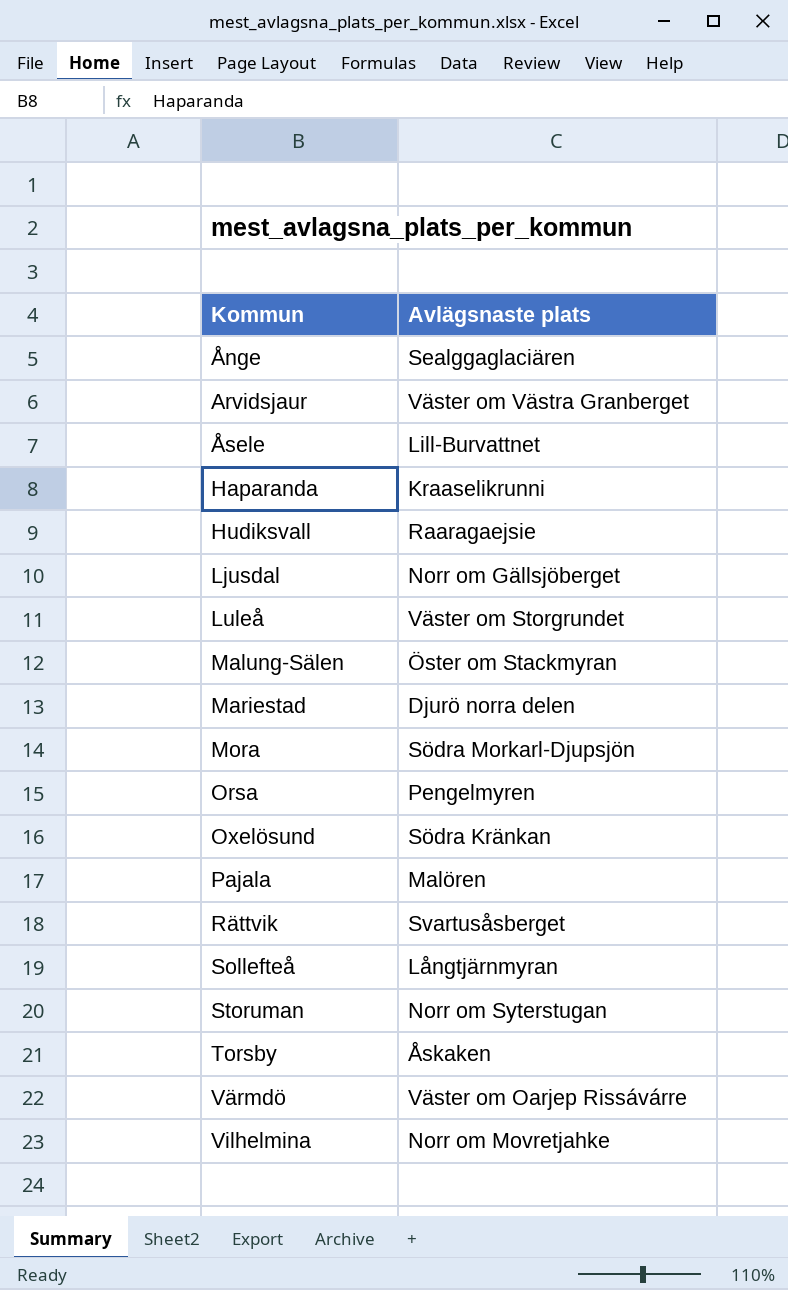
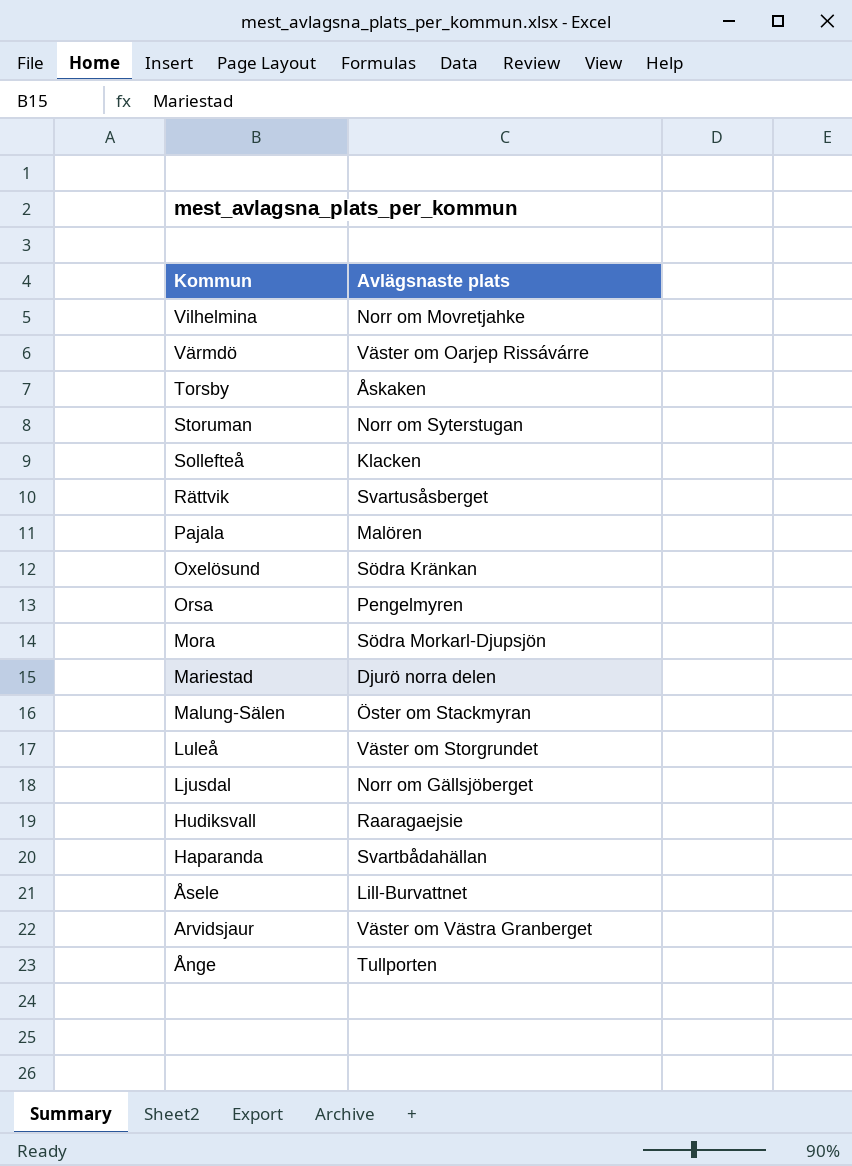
row order: Kommun ascending -> Kommun descending
Sollefteå | Avlägsnaste plats: Långtjärnmyran -> Klacken
Haparanda | Avlägsnaste plats: Kraaselikrunni -> Svartbådahällan
Ånge | Avlägsnaste plats: Sealggaglaciären -> Tullporten

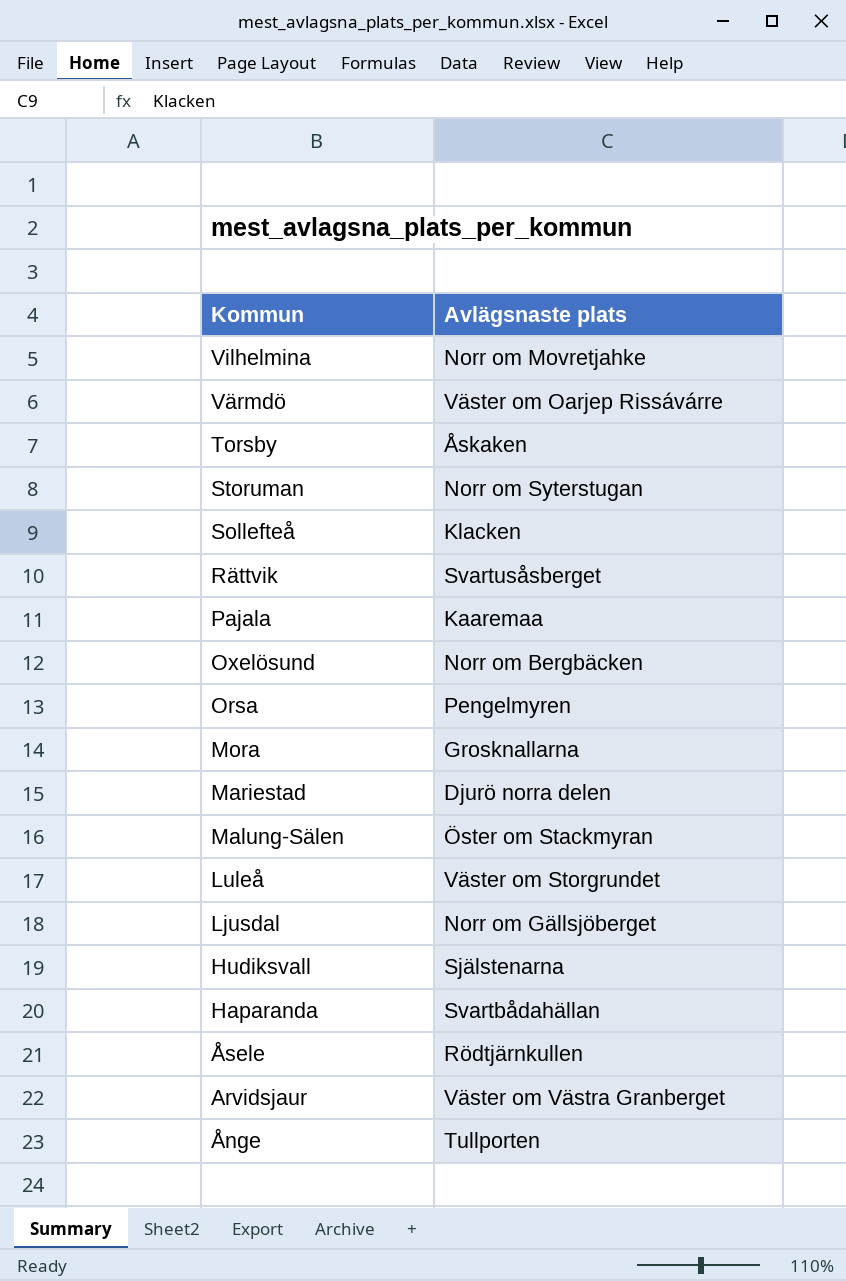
Pajala | Avlägsnaste plats: Malören -> Kaaremaa
Oxelösund | Avlägsnaste plats: Södra Kränkan -> Norr om Bergbäcken
Mora | Avlägsnaste plats: Södra Morkarl-Djupsjön -> Grosknallarna
Hudiksvall | Avlägsnaste plats: Raaragaejsie -> Själstenarna
Åsele | Avlägsnaste plats: Lill-Burvattnet -> Rödtjärnkullen

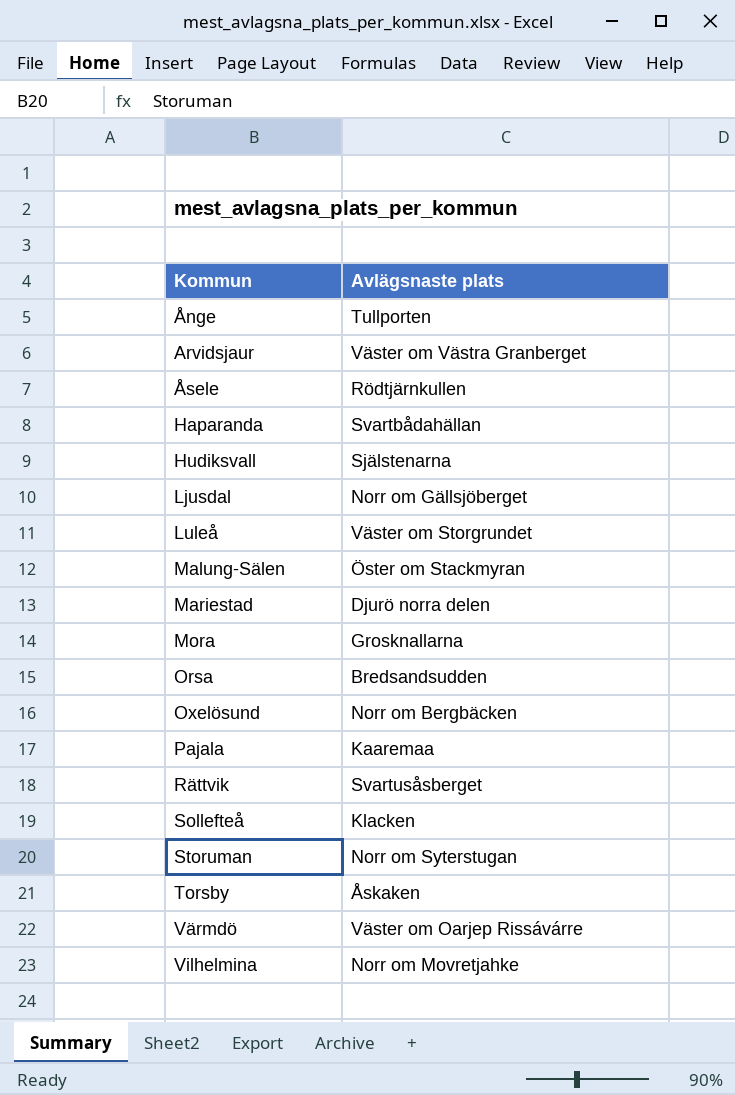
row order: Kommun descending -> Kommun ascending
Orsa | Avlägsnaste plats: Pengelmyren -> Bredsandsudden

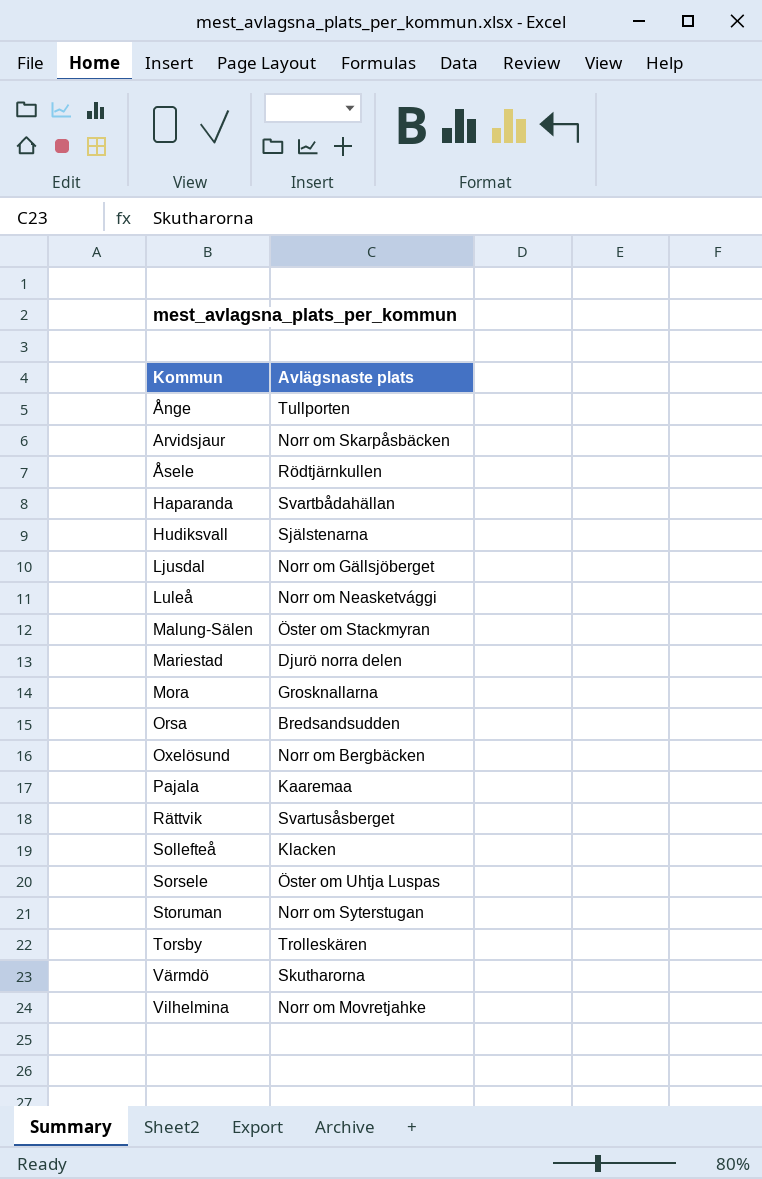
Arvidsjaur | Avlägsnaste plats: Väster om Västra Granberget -> Norr om Skarpåsbäcken
Luleå | Avlägsnaste plats: Väster om Storgrundet -> Norr om Neasketvággi
row Sorsele: none -> Öster om Uhtja Luspas
Torsby | Avlägsnaste plats: Åskaken -> Trolleskären
Värmdö | Avlägsnaste plats: Väster om Oarjep Rissávárre -> Skutharorna

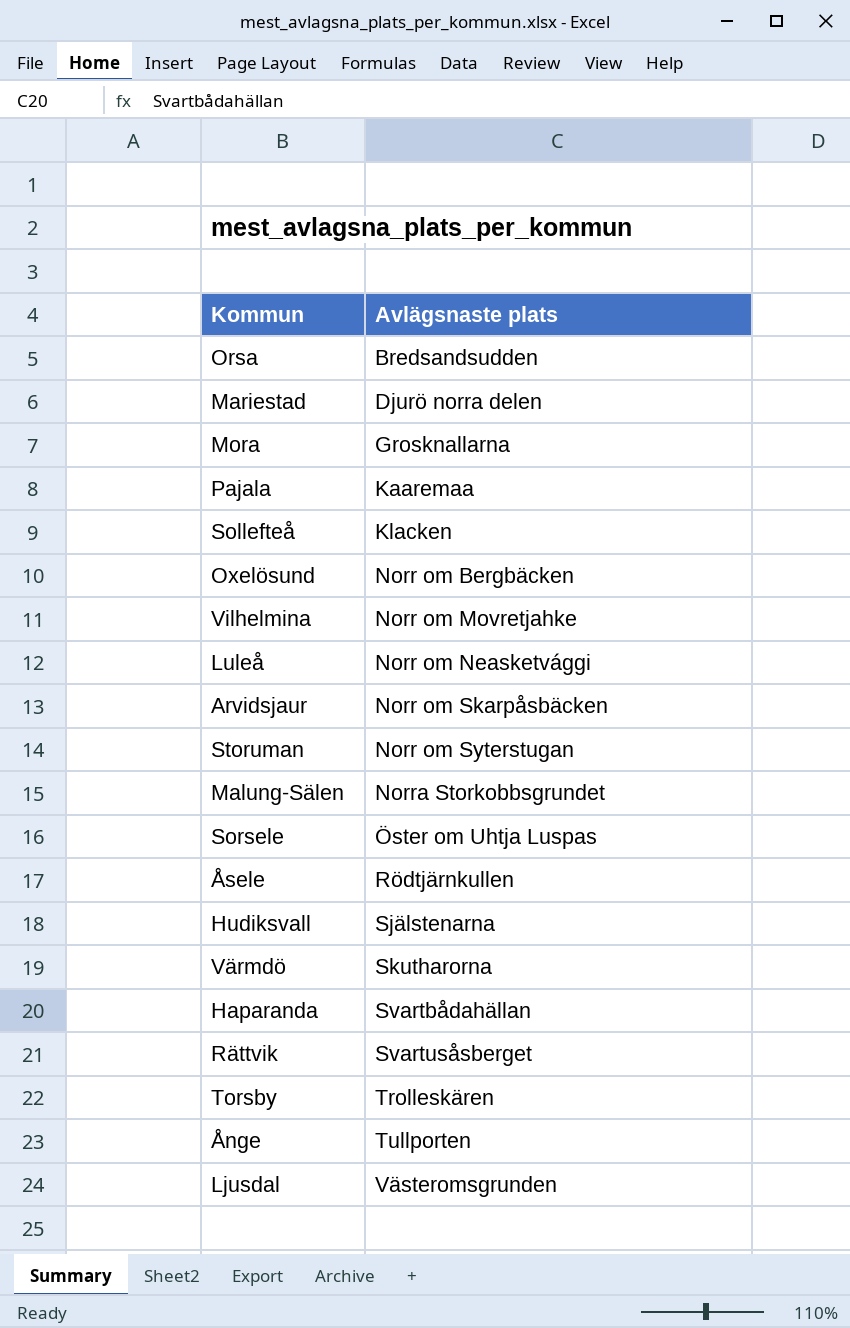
row order: Kommun ascending -> Avlägsnaste plats ascending
Malung-Sälen | Avlägsnaste plats: Öster om Stackmyran -> Norra Storkobbsgrundet
Ljusdal | Avlägsnaste plats: Norr om Gällsjöberget -> Västeromsgrunden

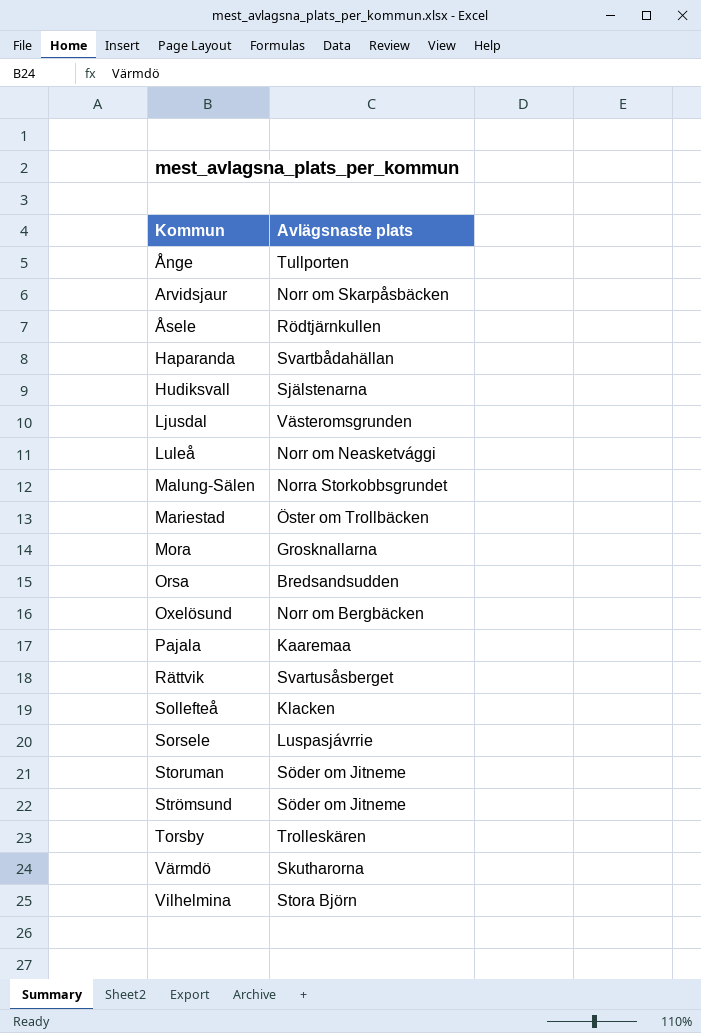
row order: Avlägsnaste plats ascending -> Kommun ascending
Mariestad | Avlägsnaste plats: Djurö norra delen -> Öster om Trollbäcken
Sorsele | Avlägsnaste plats: Öster om Uhtja Luspas -> Luspasjávrrie
Storuman | Avlägsnaste plats: Norr om Syterstugan -> Söder om Jitneme
row Strömsund: none -> Söder om Jitneme
Vilhelmina | Avlägsnaste plats: Norr om Movretjahke -> Stora Björn

